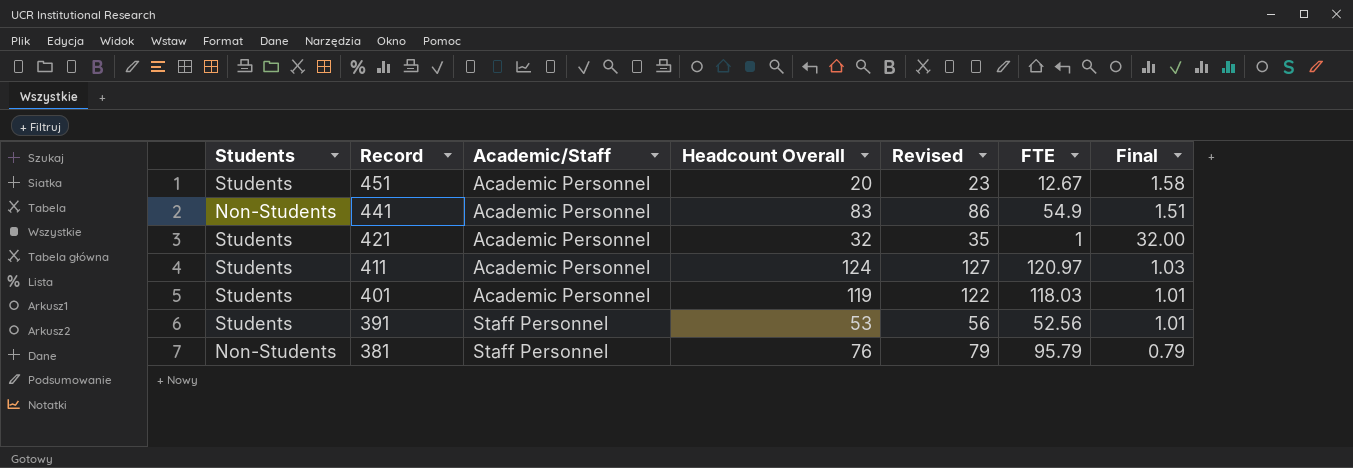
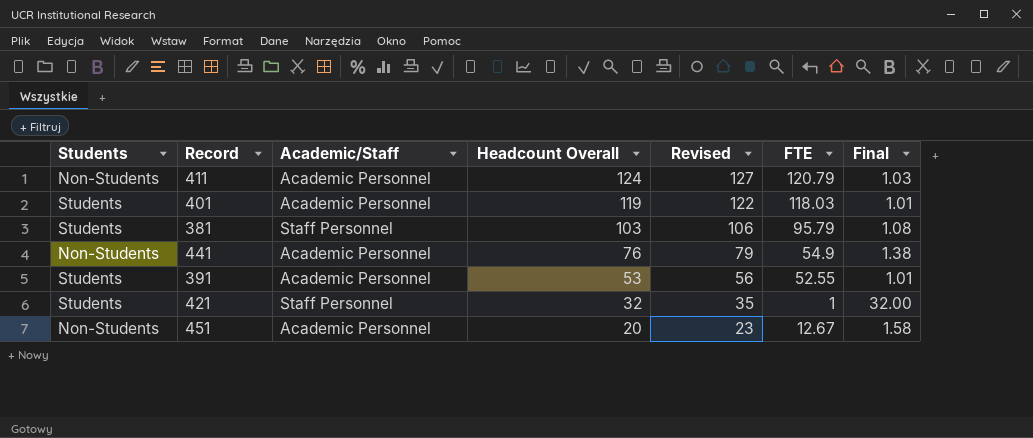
row order: Record descending -> Headcount Overall descending
411 | Students: Students -> Non-Students
411 | FTE: 120.97 -> 120.79
381 | Students: Non-Students -> Students
381 | Headcount Overall: 76 -> 103
381 | Revised: 79 -> 106
381 | Final: 0.79 -> 1.08
441 | Headcount Overall: 83 -> 76
441 | Revised: 86 -> 79
441 | Final: 1.51 -> 1.38
391 | Academic/Staff: Staff Personnel -> Academic Personnel
391 | FTE: 52.56 -> 52.55
421 | Academic/Staff: Academic Personnel -> Staff Personnel
451 | Students: Students -> Non-Students

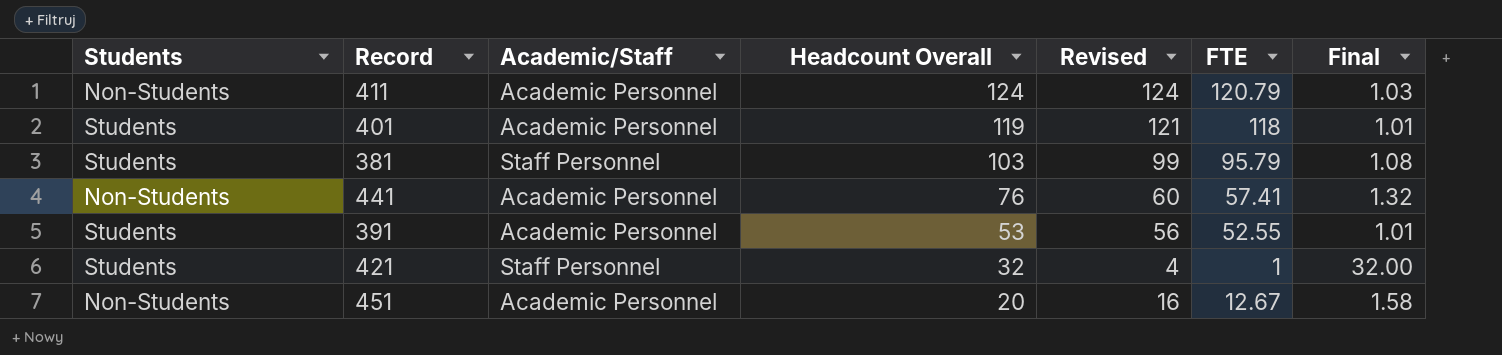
column Revised | formula: [Headcount Overall] + 3 -> [FTE] + 3
401 | FTE: 118.03 -> 118
441 | FTE: 54.9 -> 57.41
441 | Final: 1.38 -> 1.32

